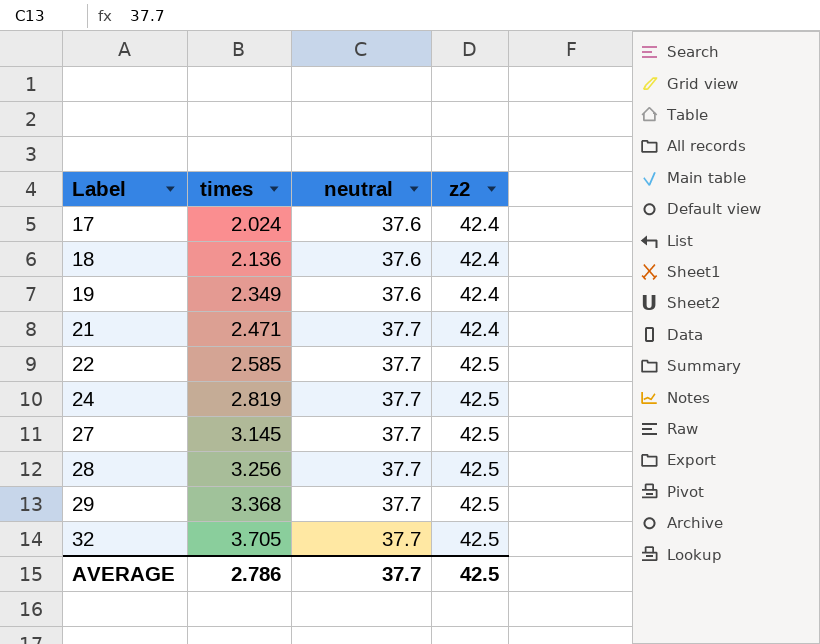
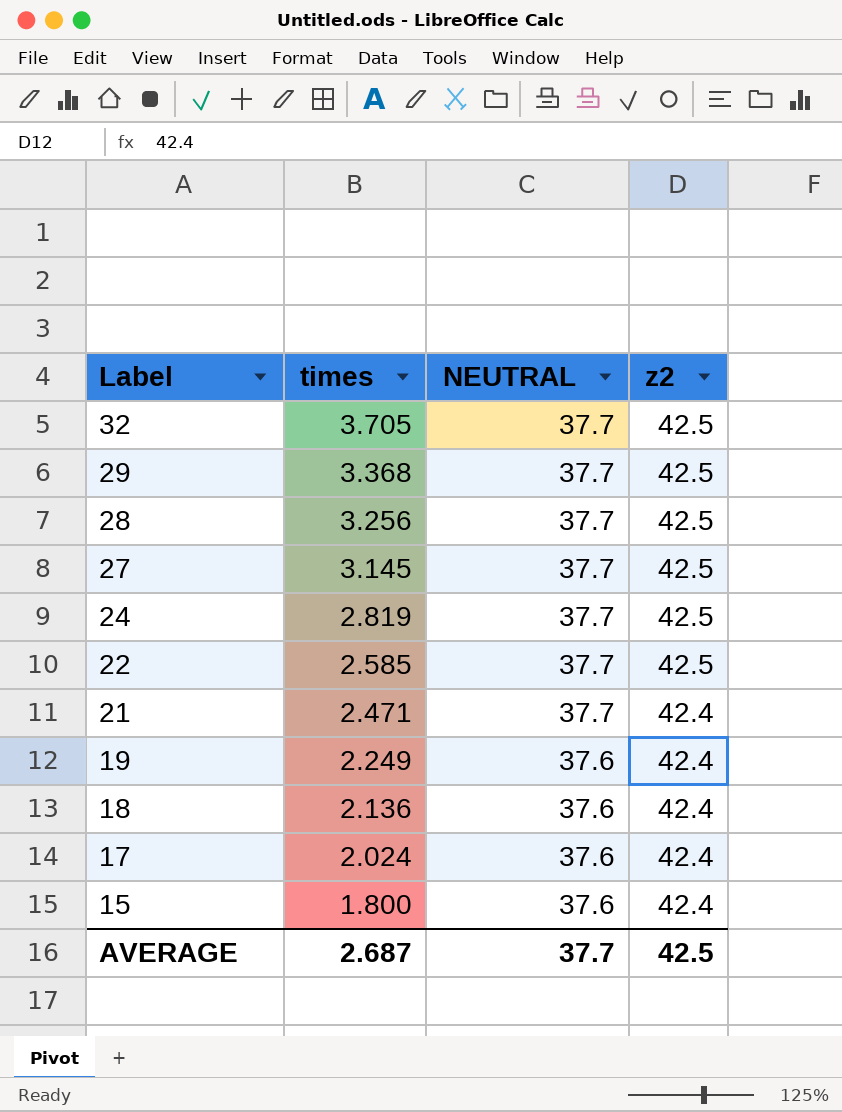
row order: Label ascending -> Label descending
column name: neutral -> NEUTRAL
19 | times: 2.349 -> 2.249
row 15: none -> 1.800 | 37.6 | 42.4
AVERAGE | times: 2.786 -> 2.687

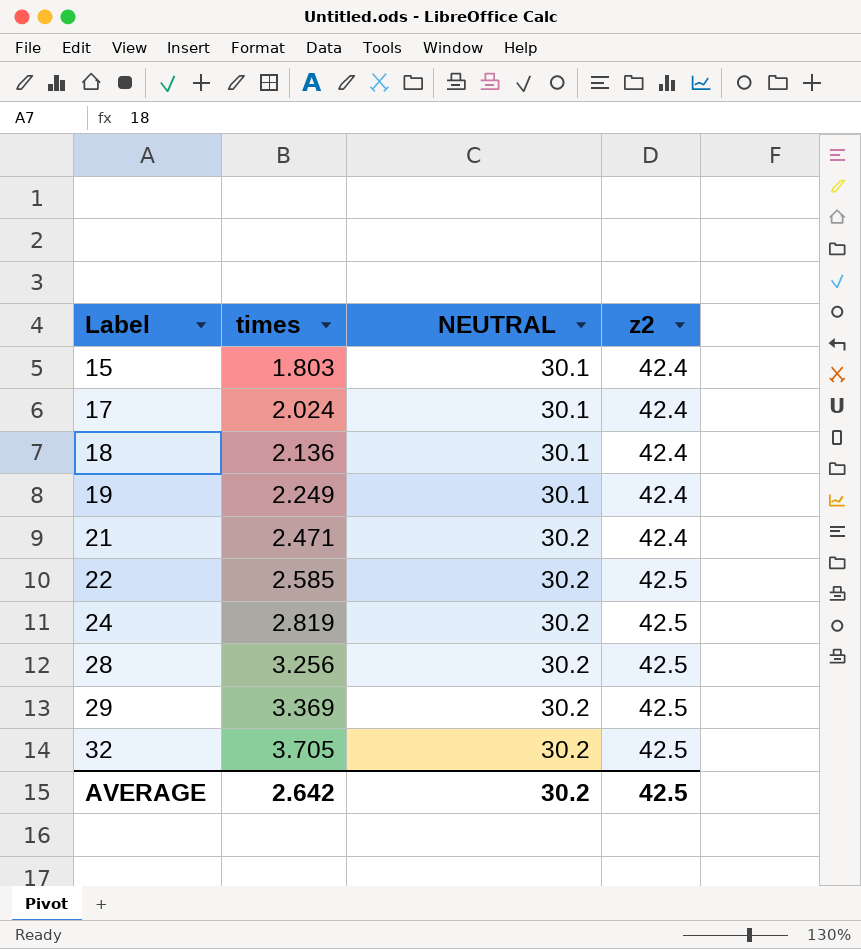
row order: Label descending -> Label ascending
row 27: 3.145 | 37.7 | 42.5 -> none
15 | times: 1.800 -> 1.803
15 | NEUTRAL: 37.6 -> 30.1
17 | NEUTRAL: 37.6 -> 30.1
18 | NEUTRAL: 37.6 -> 30.1
19 | NEUTRAL: 37.6 -> 30.1
21 | NEUTRAL: 37.7 -> 30.2
22 | NEUTRAL: 37.7 -> 30.2
24 | NEUTRAL: 37.7 -> 30.2
28 | NEUTRAL: 37.7 -> 30.2
29 | times: 3.368 -> 3.369
29 | NEUTRAL: 37.7 -> 30.2
32 | NEUTRAL: 37.7 -> 30.2
AVERAGE | times: 2.687 -> 2.642
AVERAGE | NEUTRAL: 37.7 -> 30.2

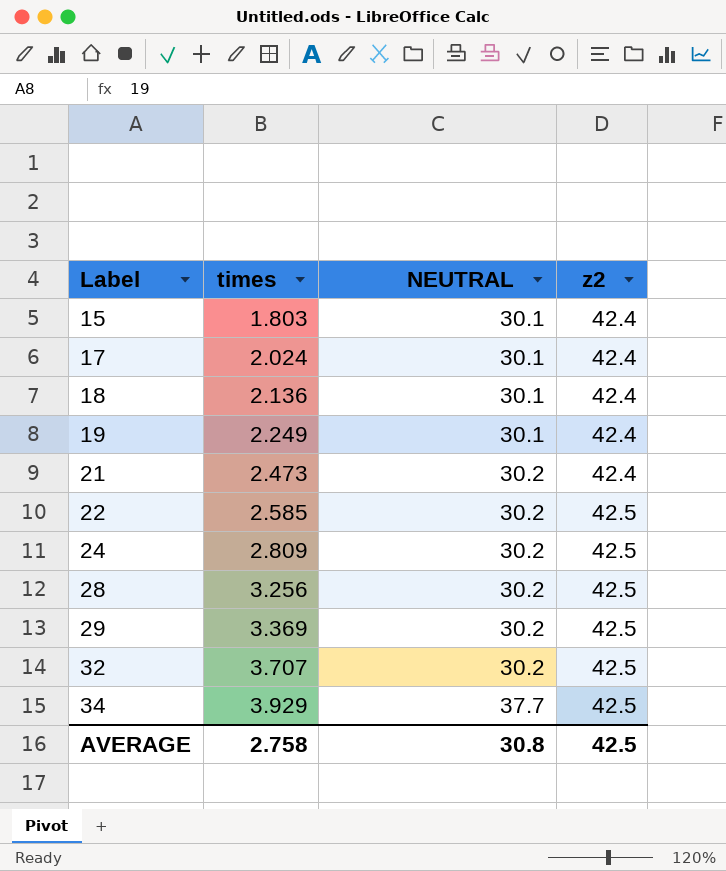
21 | times: 2.471 -> 2.473
24 | times: 2.819 -> 2.809
32 | times: 3.705 -> 3.707
row 34: none -> 3.929 | 37.7 | 42.5
AVERAGE | times: 2.642 -> 2.758
AVERAGE | NEUTRAL: 30.2 -> 30.8

